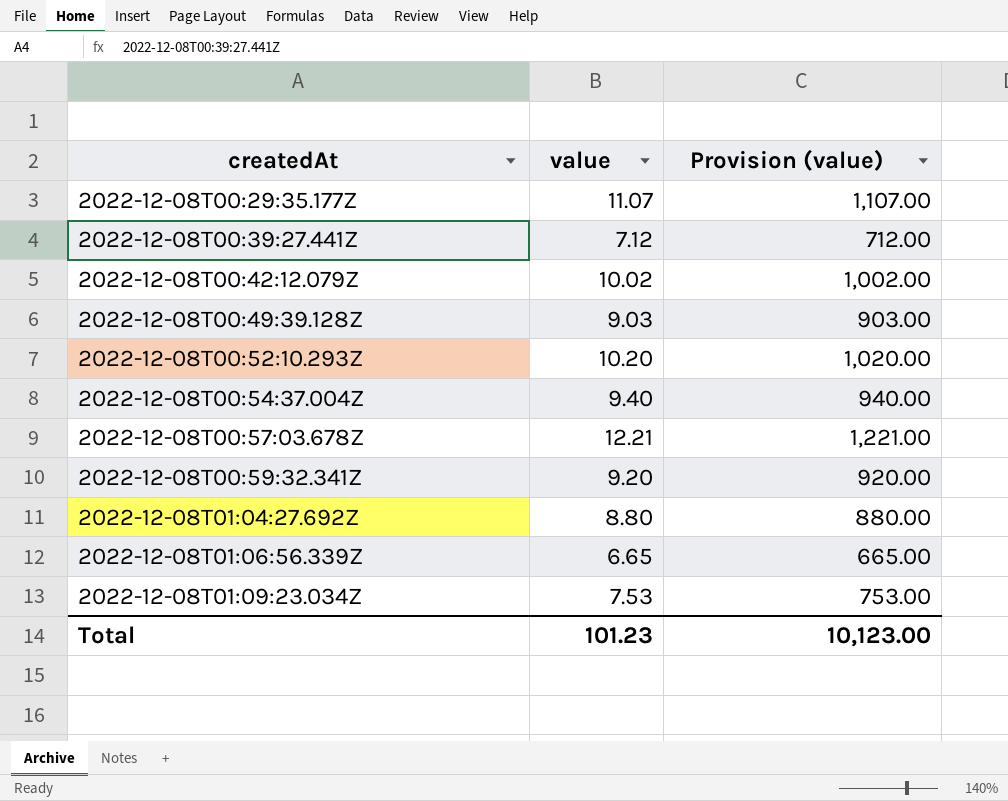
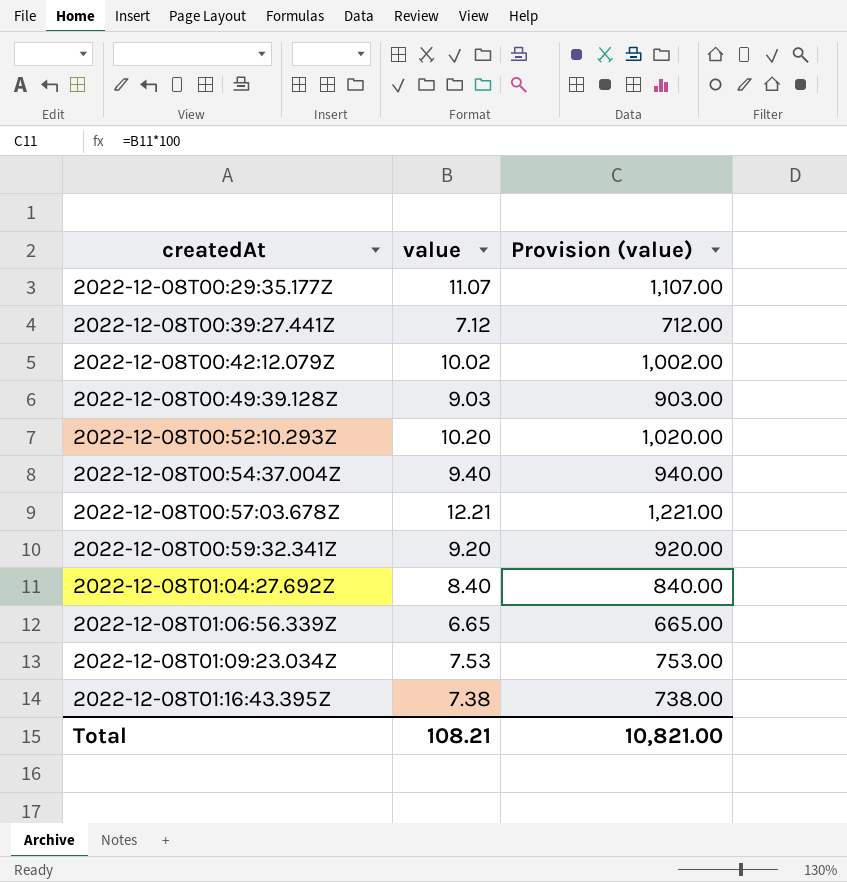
2022-12-08T01:04:27.692Z | value: 8.80 -> 8.40
2022-12-08T01:04:27.692Z | Provision (value): 880.00 -> 840.00
row 2022-12-08T01:16:43.395Z: none -> 7.38 | 738.00
Total | value: 101.23 -> 108.21
Total | Provision (value): 10,123.00 -> 10,821.00

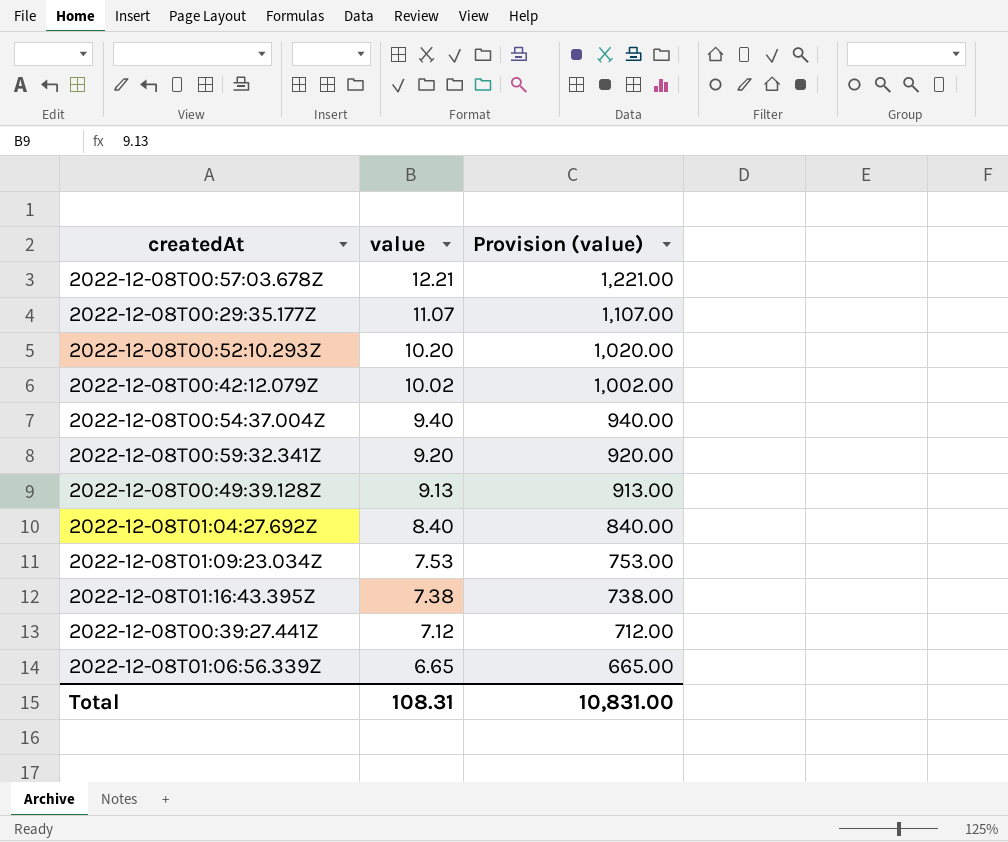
row order: createdAt ascending -> value descending
2022-12-08T00:49:39.128Z | value: 9.03 -> 9.13
2022-12-08T00:49:39.128Z | Provision (value): 903.00 -> 913.00
Total | value: 108.21 -> 108.31
Total | Provision (value): 10,821.00 -> 10,831.00

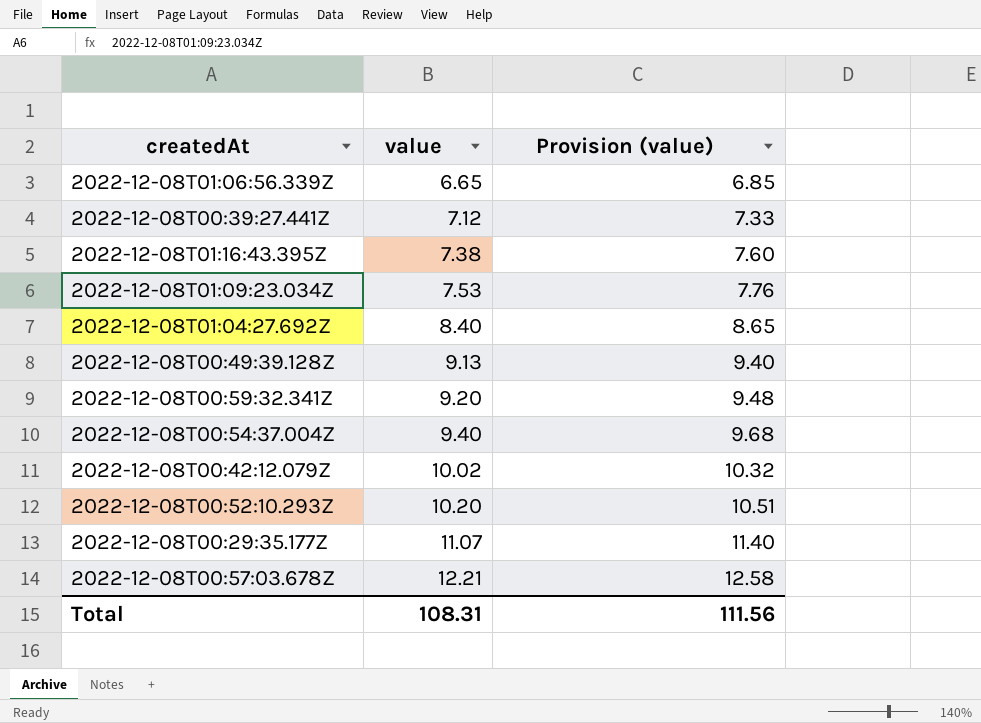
row order: value descending -> value ascending
column Provision (value) | formula: [value] * 100 -> [value] * 1.03
Total | Provision (value): 10,831.00 -> 111.56

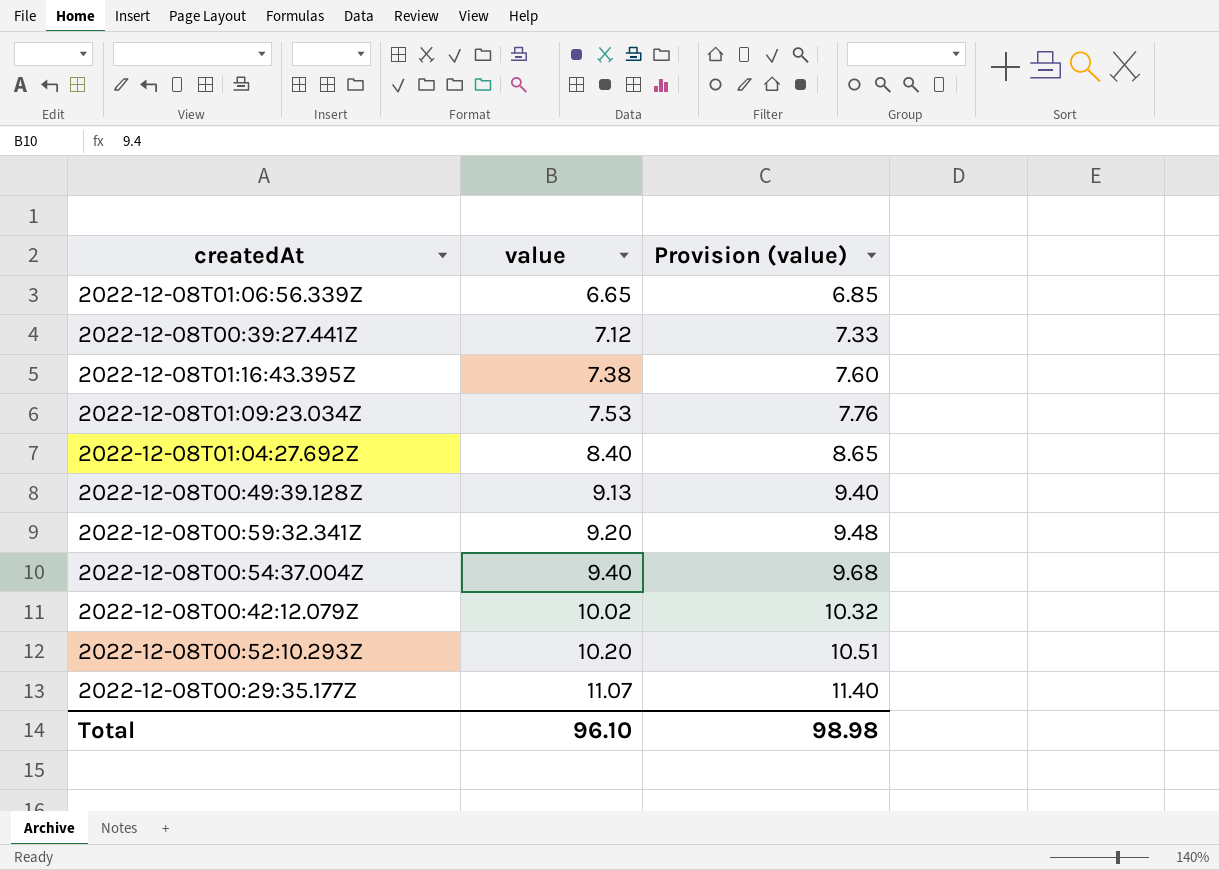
row 2022-12-08T00:57:03.678Z: 12.21 | 12.58 -> none
Total | value: 108.31 -> 96.10
Total | Provision (value): 111.56 -> 98.98

